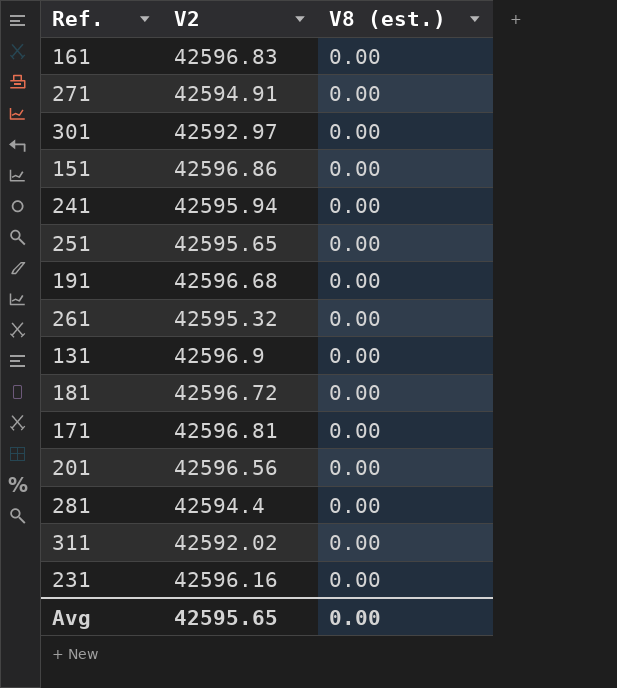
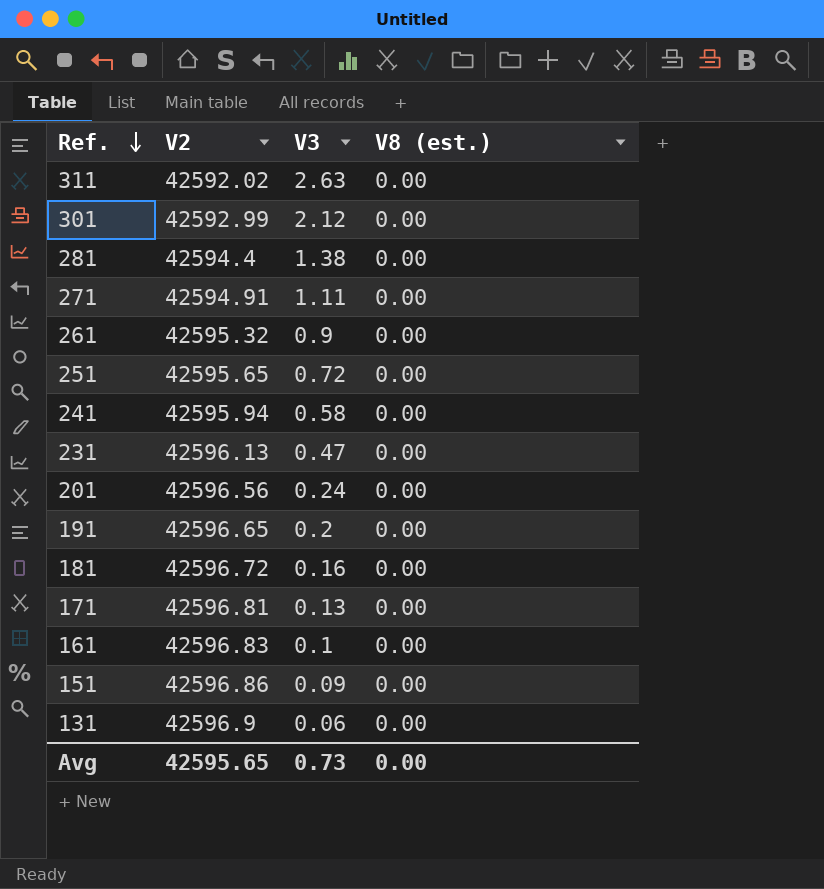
row order: none -> Ref. descending
column V3 | position: none -> 3
301 | V2: 42592.97 -> 42592.99
231 | V2: 42596.16 -> 42596.13
191 | V2: 42596.68 -> 42596.65

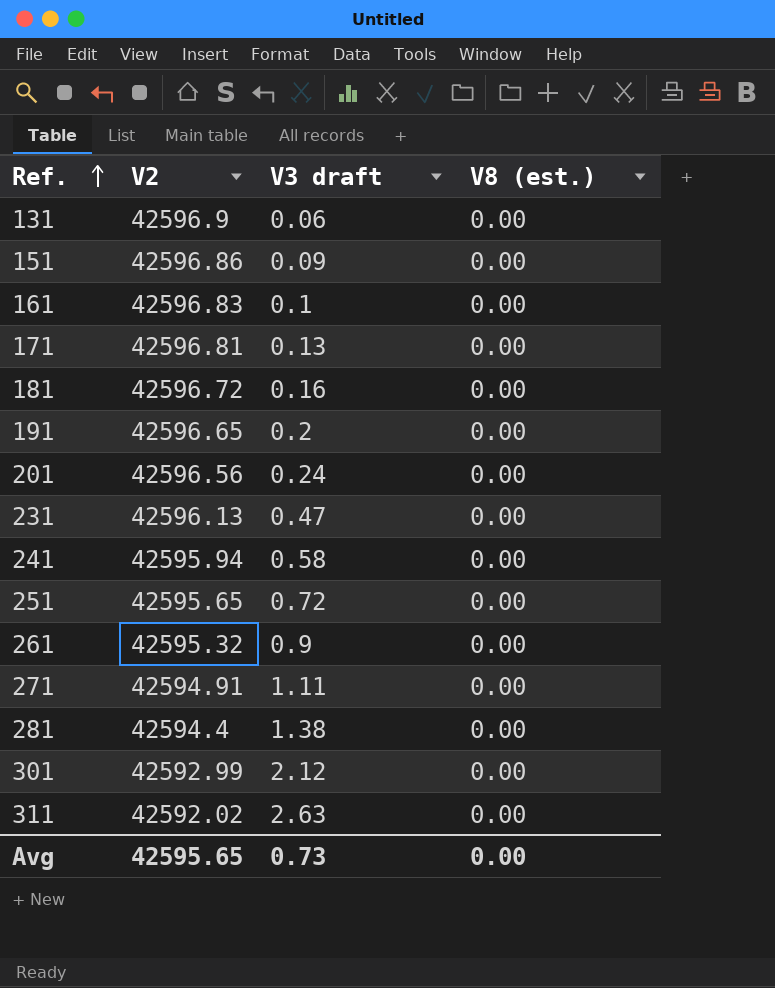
row order: Ref. descending -> Ref. ascending
column name: V3 -> V3 draft

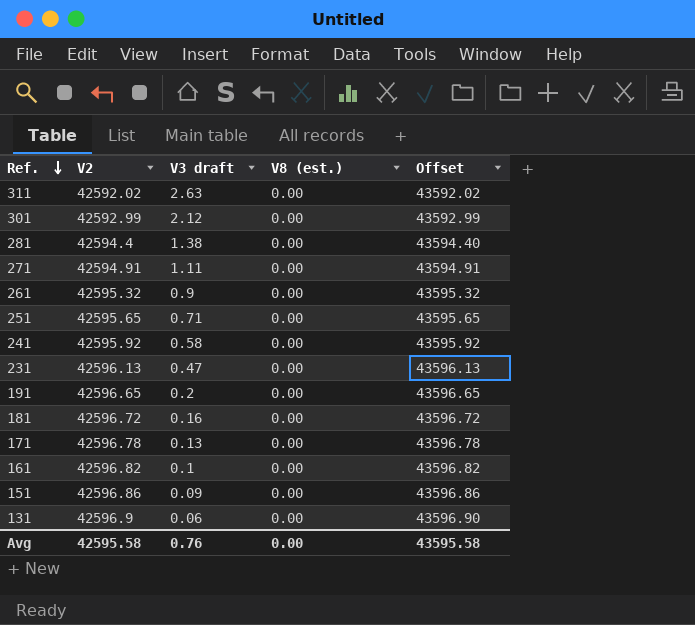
row order: Ref. ascending -> Ref. descending
column Offset | formula: none -> [V2] + 1000
row 201: 42596.56 | 0.24 | 0.00 -> none
251 | V3 draft: 0.72 -> 0.71
241 | V2: 42595.94 -> 42595.92
171 | V2: 42596.81 -> 42596.78
161 | V2: 42596.83 -> 42596.82
Avg | V2: 42595.65 -> 42595.58
Avg | V3 draft: 0.73 -> 0.76

